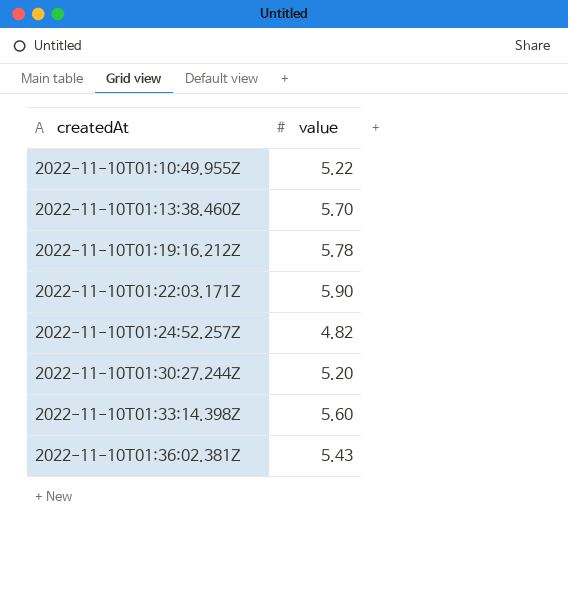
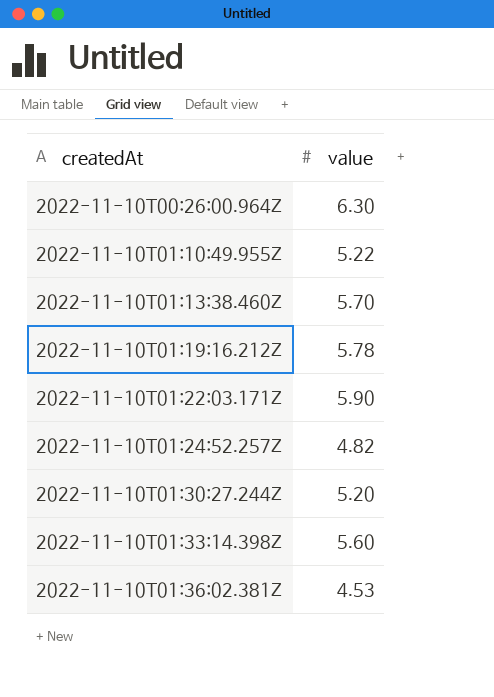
row 2022-11-10T00:26:00.964Z: none -> 6.30
2022-11-10T01:36:02.381Z | value: 5.43 -> 4.53

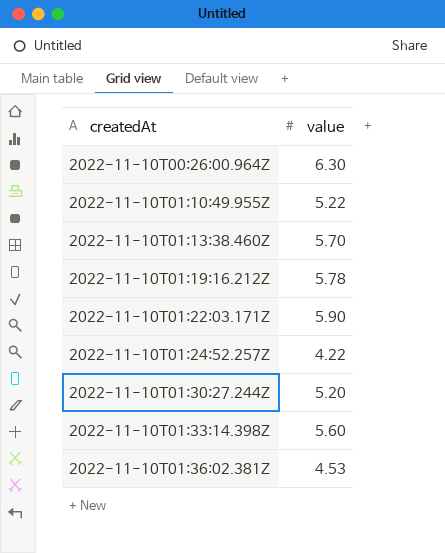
2022-11-10T01:24:52.257Z | value: 4.82 -> 4.22

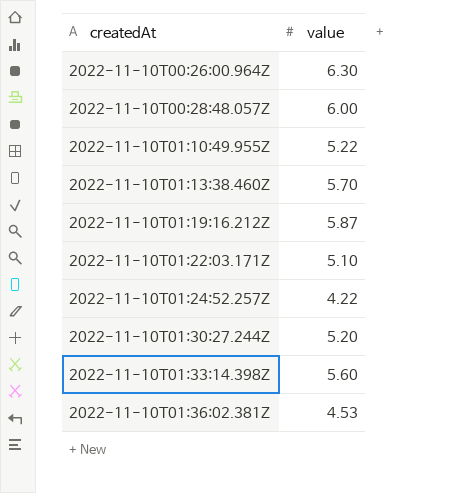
row 2022-11-10T00:28:48.057Z: none -> 6.00
2022-11-10T01:19:16.212Z | value: 5.78 -> 5.87
2022-11-10T01:22:03.171Z | value: 5.90 -> 5.10

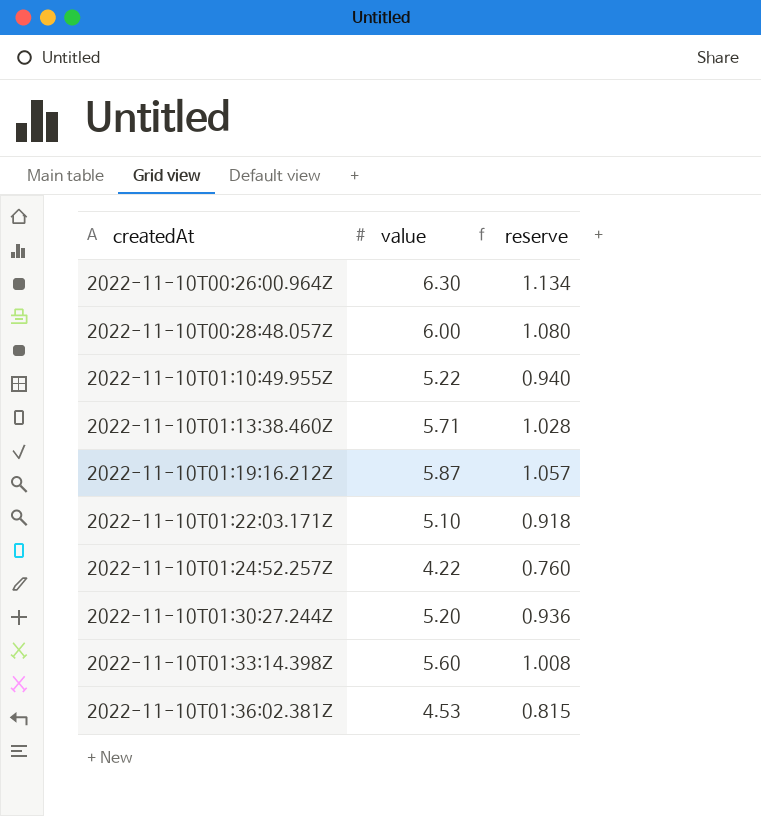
column reserve | formula: none -> [value] * 0.18
2022-11-10T01:13:38.460Z | value: 5.70 -> 5.71

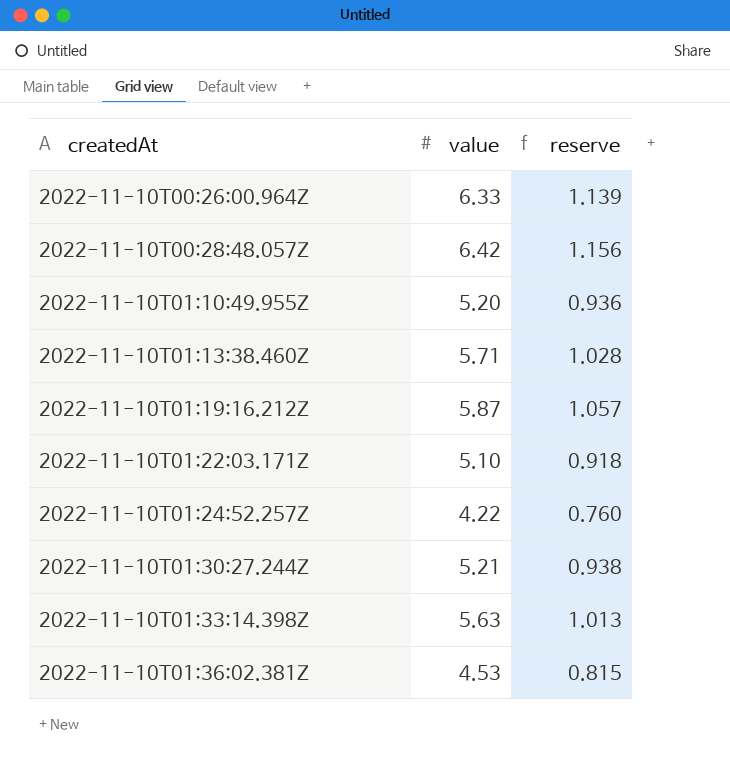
2022-11-10T00:26:00.964Z | value: 6.30 -> 6.33
2022-11-10T00:26:00.964Z | reserve: 1.134 -> 1.139
2022-11-10T00:28:48.057Z | value: 6.00 -> 6.42
2022-11-10T00:28:48.057Z | reserve: 1.080 -> 1.156
2022-11-10T01:10:49.955Z | value: 5.22 -> 5.20
2022-11-10T01:10:49.955Z | reserve: 0.940 -> 0.936
2022-11-10T01:30:27.244Z | value: 5.20 -> 5.21
2022-11-10T01:30:27.244Z | reserve: 0.936 -> 0.938
2022-11-10T01:33:14.398Z | value: 5.60 -> 5.63
2022-11-10T01:33:14.398Z | reserve: 1.008 -> 1.013

